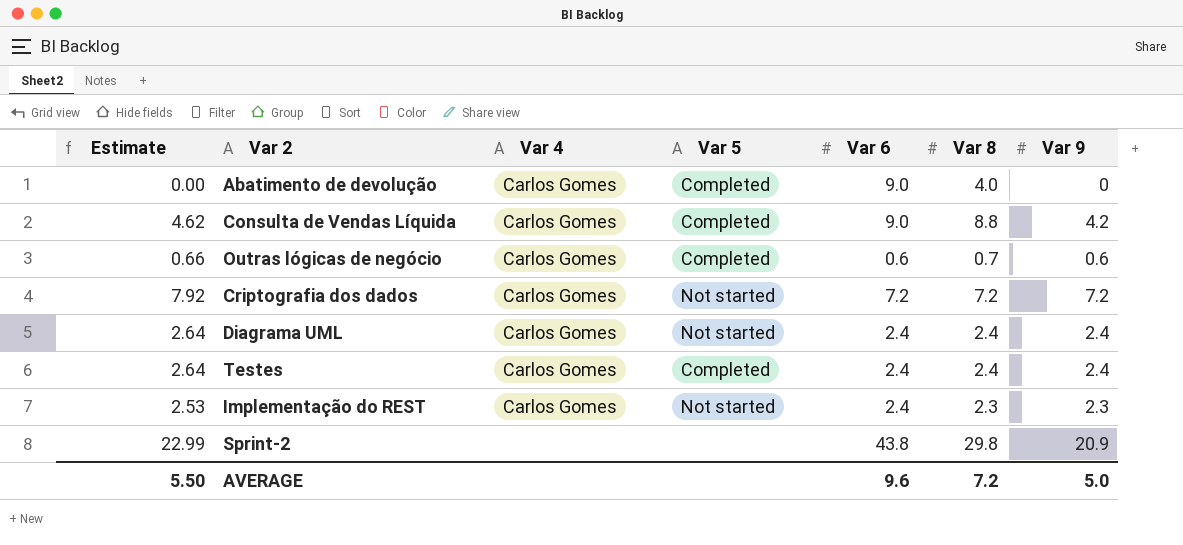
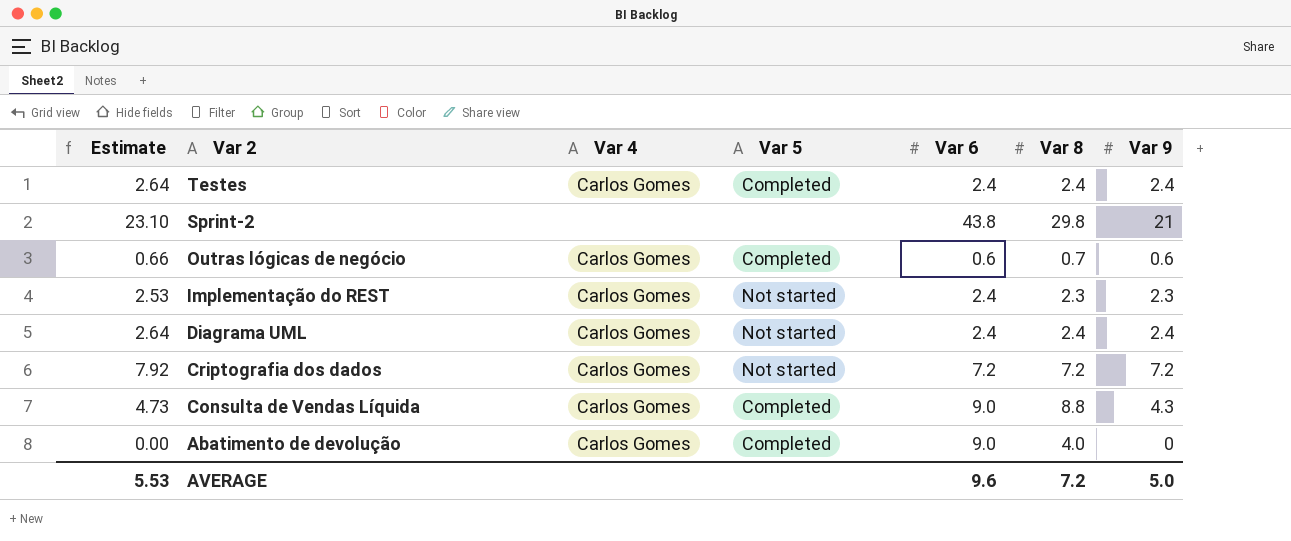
row order: none -> Var 2 descending
Sprint-2 | Estimate: 22.99 -> 23.10
Sprint-2 | Var 9: 20.9 -> 21
Consulta de Vendas Líquida | Estimate: 4.62 -> 4.73
Consulta de Vendas Líquida | Var 9: 4.2 -> 4.3
AVERAGE | Estimate: 5.50 -> 5.53

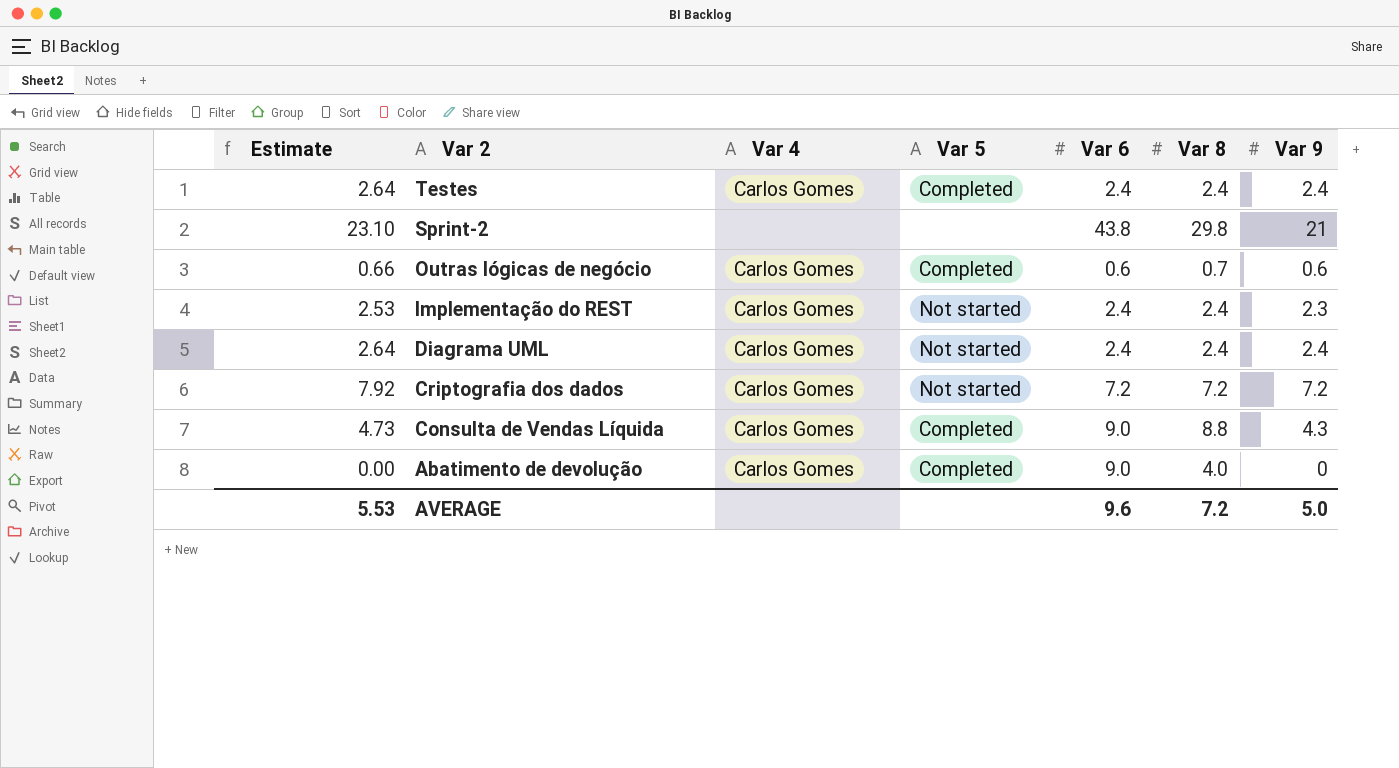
Implementação do REST | Var 8: 2.3 -> 2.4

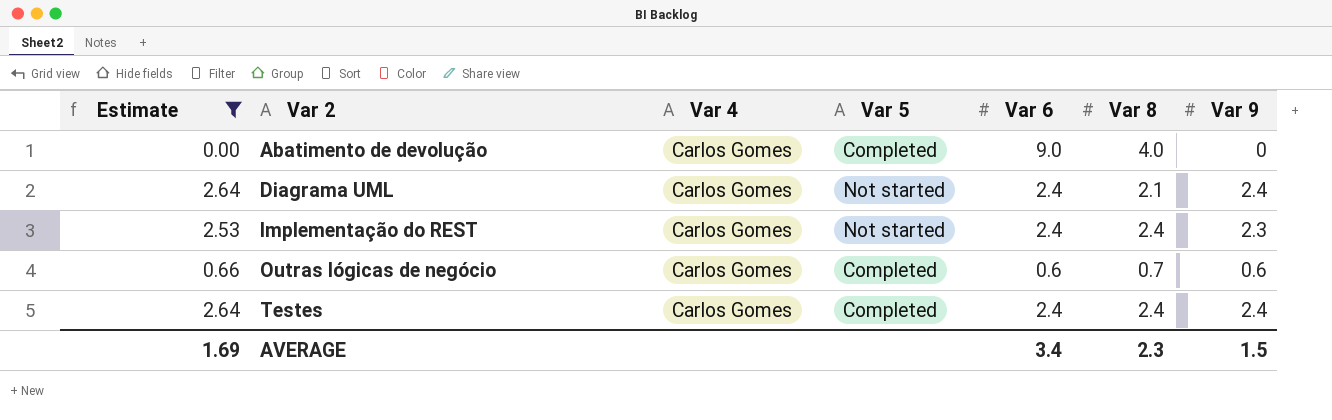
filter: none -> Estimate <= 2.64
row order: Var 2 descending -> Var 2 ascending
Diagrama UML | Var 8: 2.4 -> 2.1
AVERAGE | Estimate: 5.53 -> 1.69
AVERAGE | Var 6: 9.6 -> 3.4
AVERAGE | Var 8: 7.2 -> 2.3
AVERAGE | Var 9: 5.0 -> 1.5

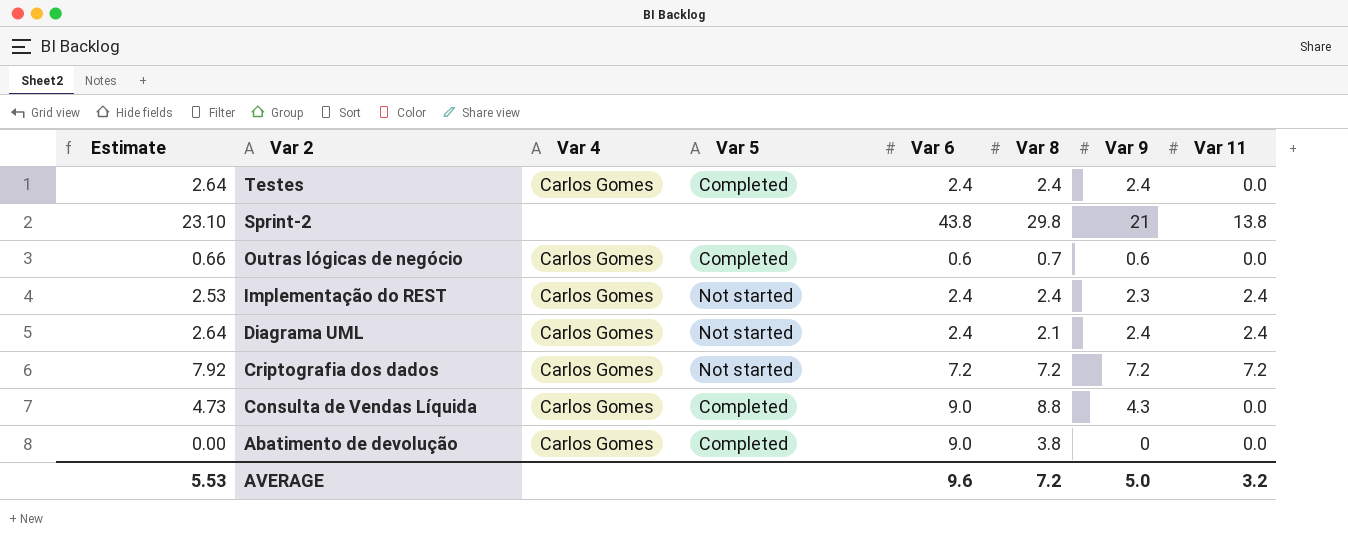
filter: Estimate <= 2.64 -> none
row order: Var 2 ascending -> Var 2 descending
column Var 11 | position: none -> 8
Abatimento de devolução | Var 8: 4.0 -> 3.8
AVERAGE | Estimate: 1.69 -> 5.53
AVERAGE | Var 6: 3.4 -> 9.6
AVERAGE | Var 8: 2.3 -> 7.2
AVERAGE | Var 9: 1.5 -> 5.0

